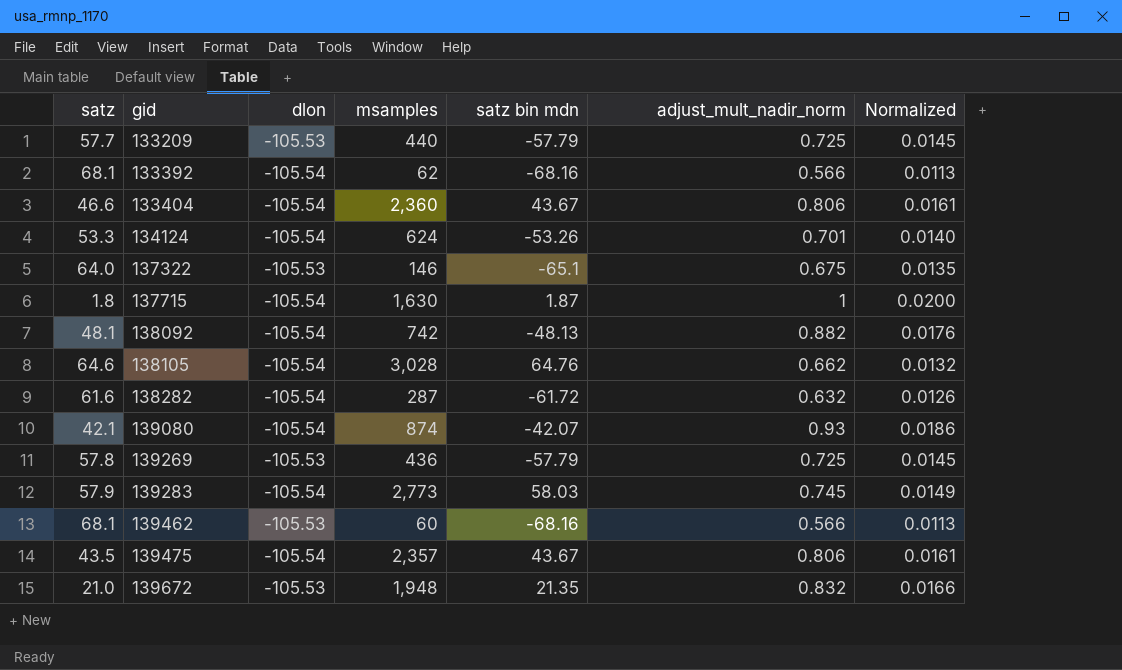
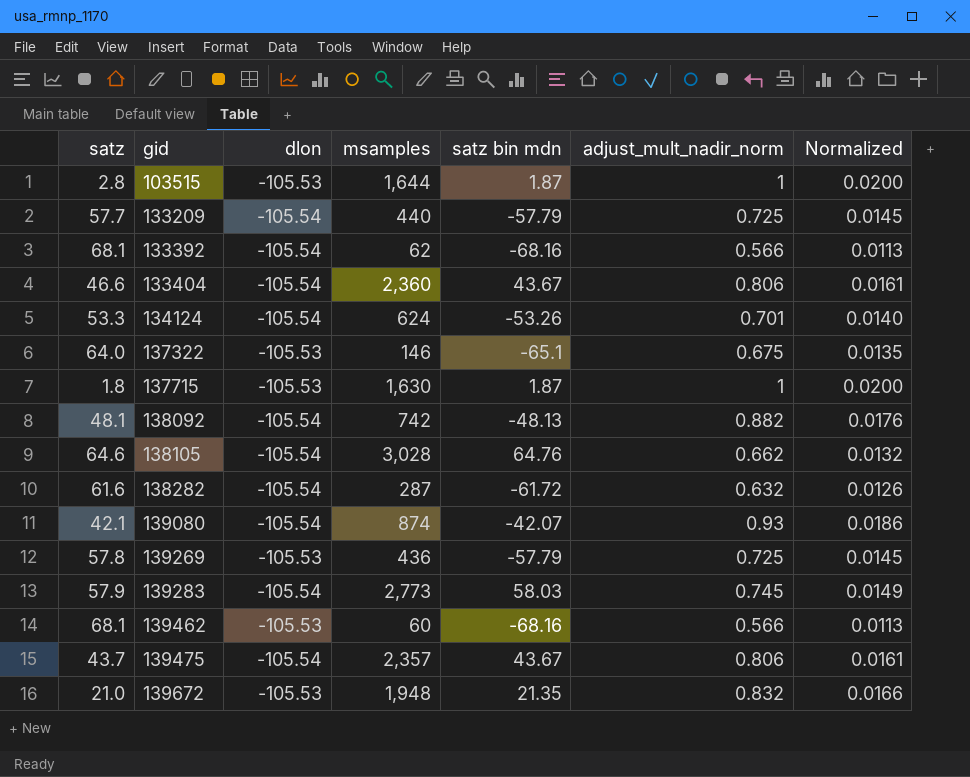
row 103515: none -> 2.8 | -105.53 | 1,644 | 1.87 | 1 | 0.0200
133209 | dlon: -105.53 -> -105.54
137715 | dlon: -105.54 -> -105.53
139475 | satz: 43.5 -> 43.7

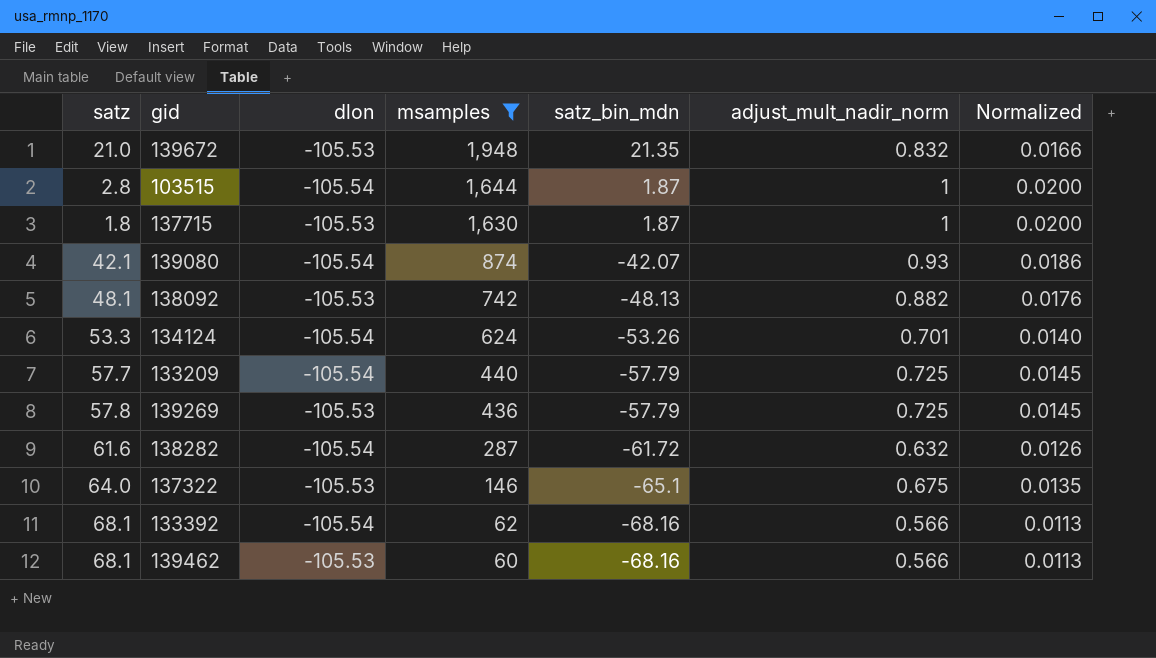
filter: none -> msamples <= 1,948
row order: gid ascending -> msamples descending
column name: satz bin mdn -> satz_bin_mdn
103515 | dlon: -105.53 -> -105.54
138092 | dlon: -105.54 -> -105.53

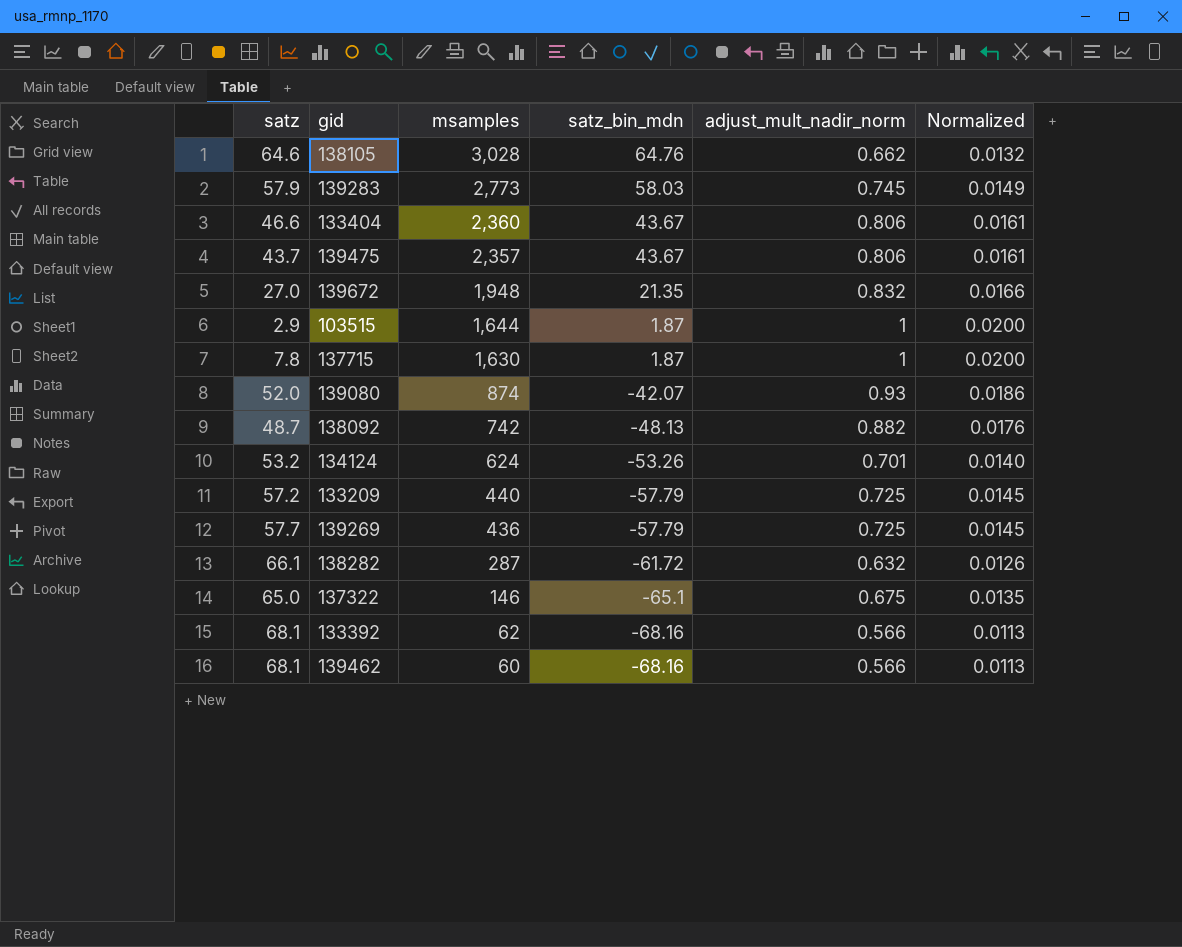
filter: msamples <= 1,948 -> none
column dlon | position: 3 -> none
139672 | satz: 21.0 -> 27.0
103515 | satz: 2.8 -> 2.9
137715 | satz: 1.8 -> 7.8
139080 | satz: 42.1 -> 52.0
138092 | satz: 48.1 -> 48.7
134124 | satz: 53.3 -> 53.2
133209 | satz: 57.7 -> 57.2
139269 | satz: 57.8 -> 57.7
138282 | satz: 61.6 -> 66.1
137322 | satz: 64.0 -> 65.0

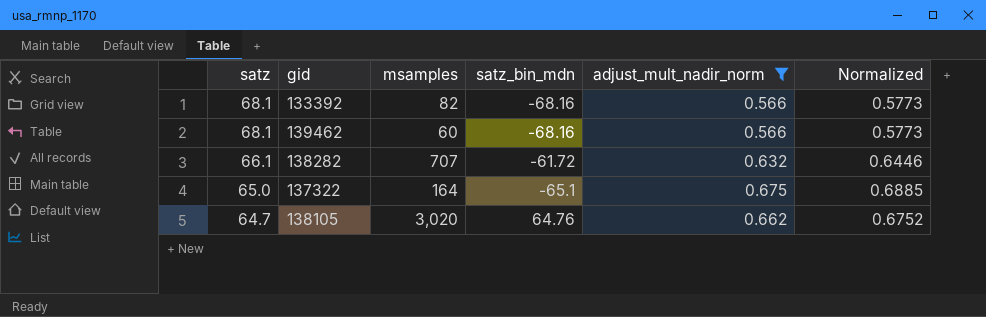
filter: none -> adjust_mult_nadir_norm <= 0.675
row order: msamples descending -> satz descending
column Normalized | formula: [adjust_mult_nadir_norm] * 0.02 -> [adjust_mult_nadir_norm] * 1.02
133392 | msamples: 62 -> 82
138282 | msamples: 287 -> 707
137322 | msamples: 146 -> 164
138105 | satz: 64.6 -> 64.7
138105 | msamples: 3,028 -> 3,020

